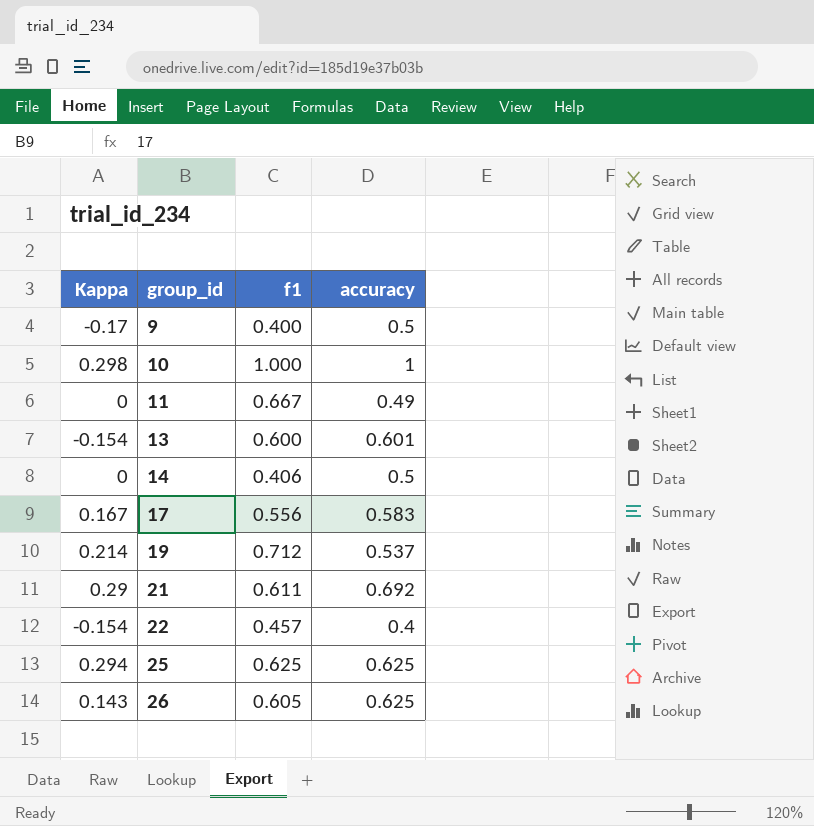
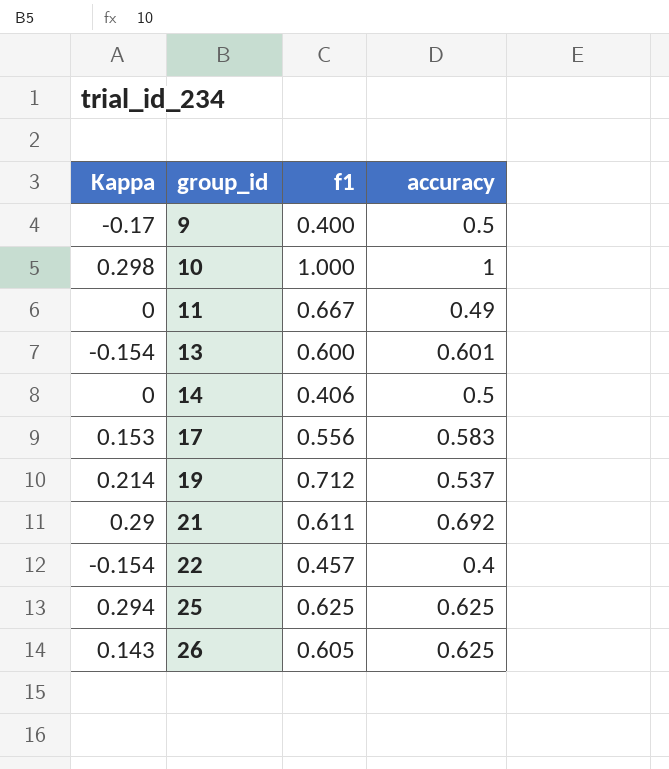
17 | Kappa: 0.167 -> 0.153

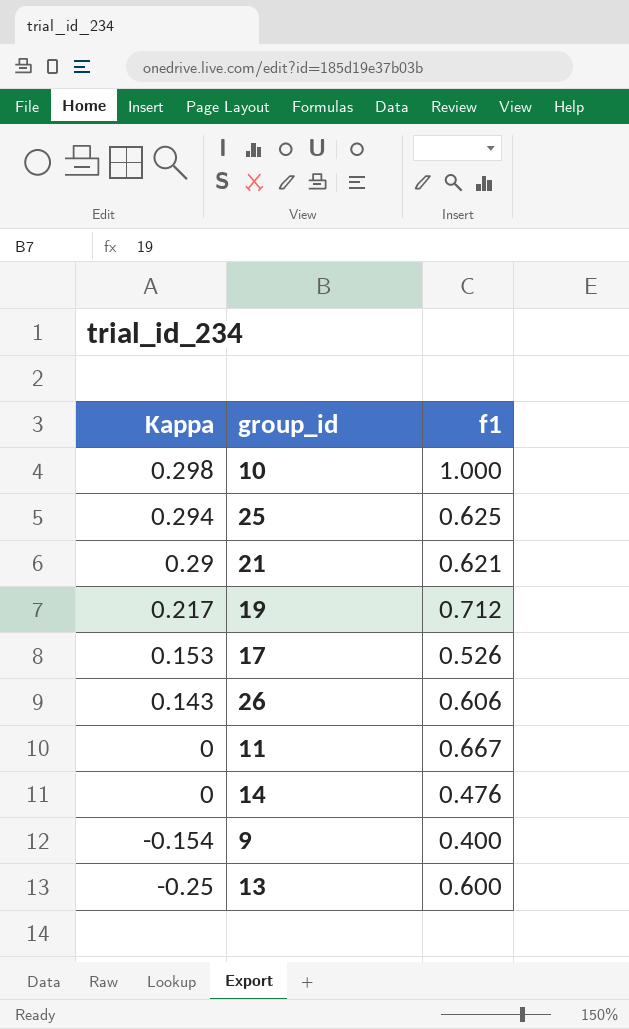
row order: group_id ascending -> Kappa descending
column accuracy | position: 4 -> none
row 22: -0.154 | 0.457 | 0.4 -> none
21 | f1: 0.611 -> 0.621
19 | Kappa: 0.214 -> 0.217
17 | f1: 0.556 -> 0.526
26 | f1: 0.605 -> 0.606
14 | f1: 0.406 -> 0.476
9 | Kappa: -0.17 -> -0.154
13 | Kappa: -0.154 -> -0.25

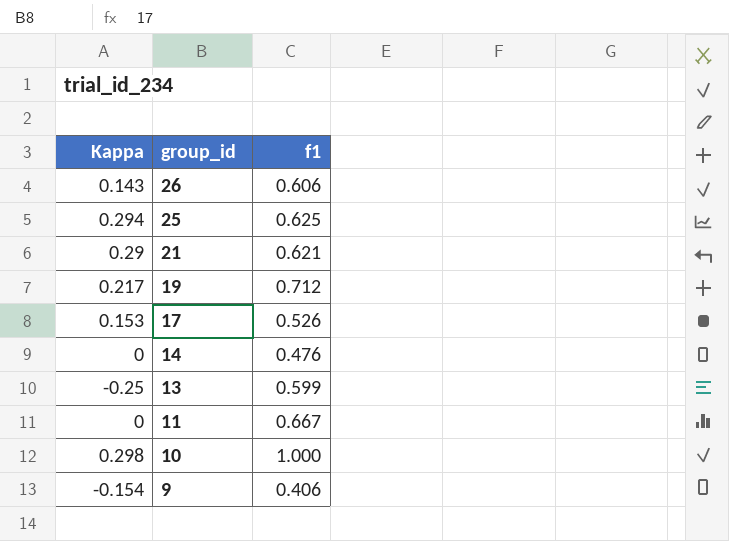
row order: Kappa descending -> group_id descending
13 | f1: 0.600 -> 0.599
9 | f1: 0.400 -> 0.406

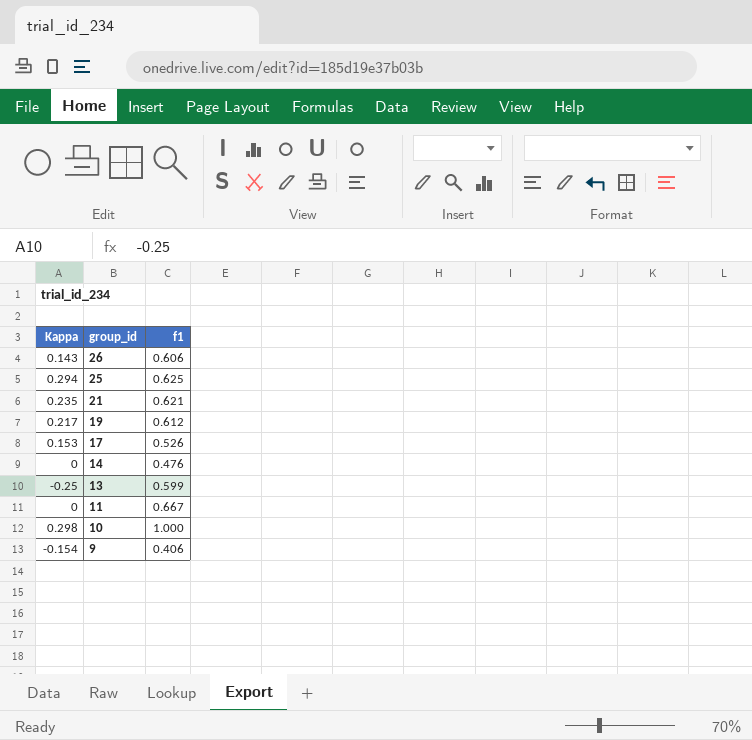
21 | Kappa: 0.29 -> 0.235
19 | f1: 0.712 -> 0.612

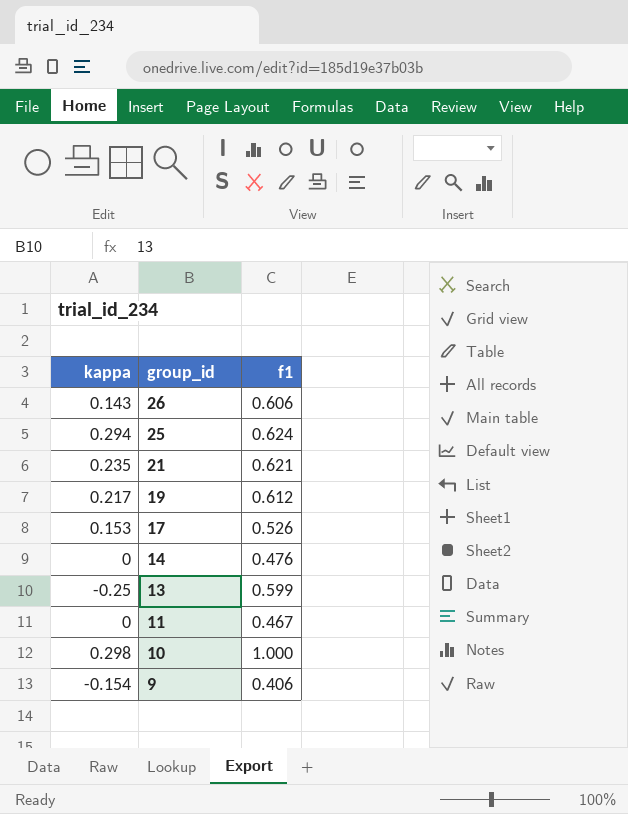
column name: Kappa -> kappa
25 | f1: 0.625 -> 0.624
11 | f1: 0.667 -> 0.467

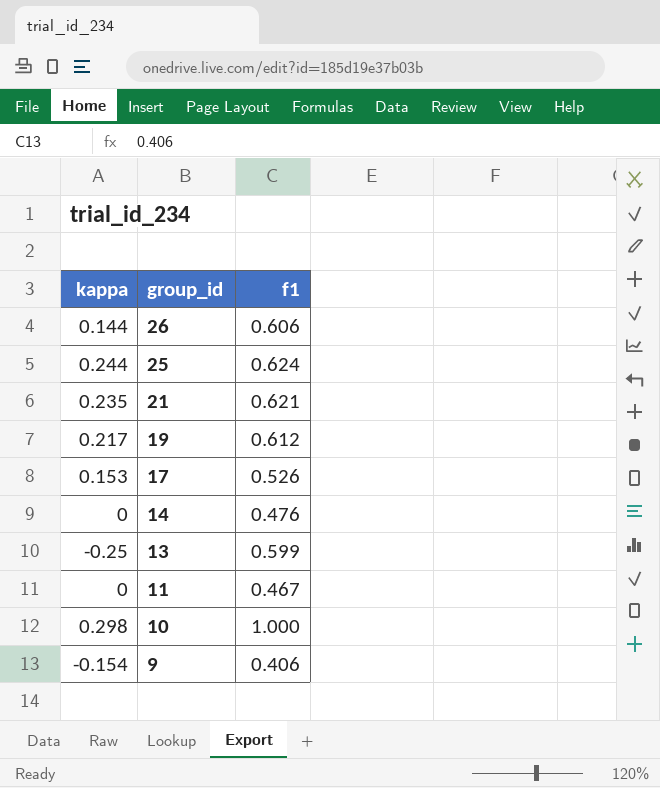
26 | kappa: 0.143 -> 0.144
25 | kappa: 0.294 -> 0.244

